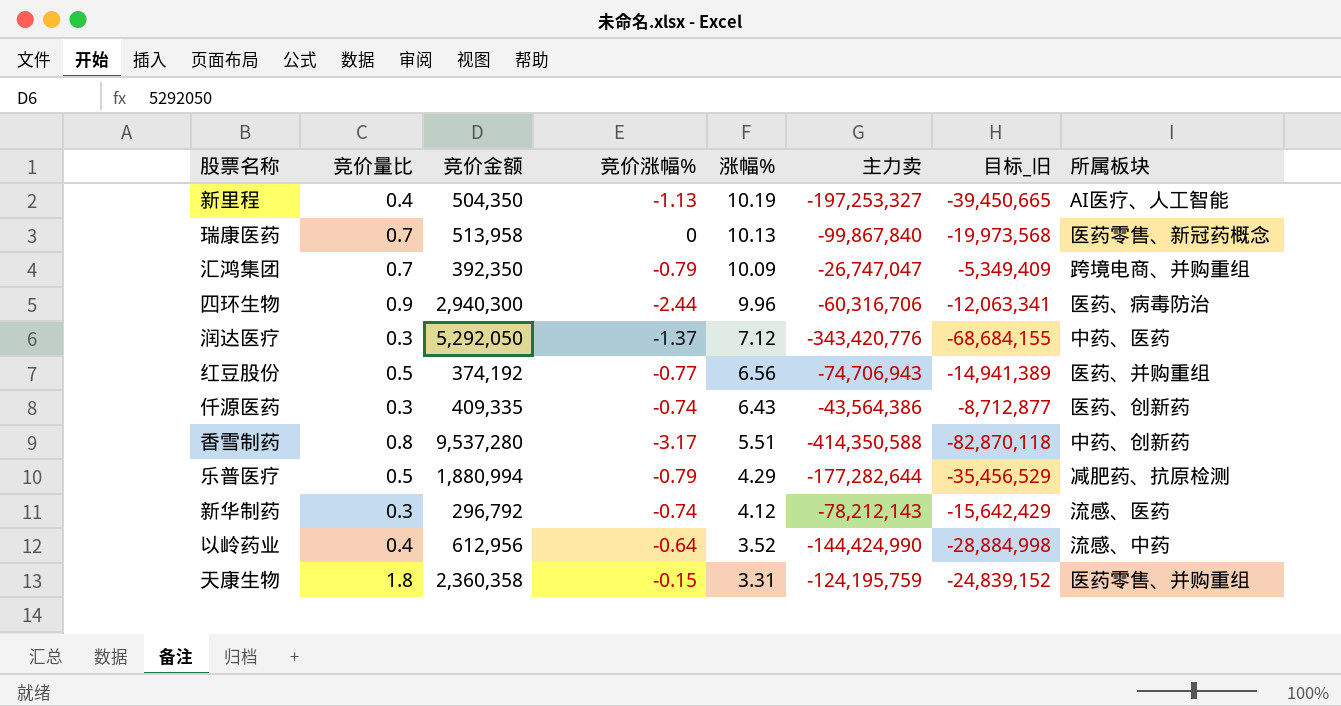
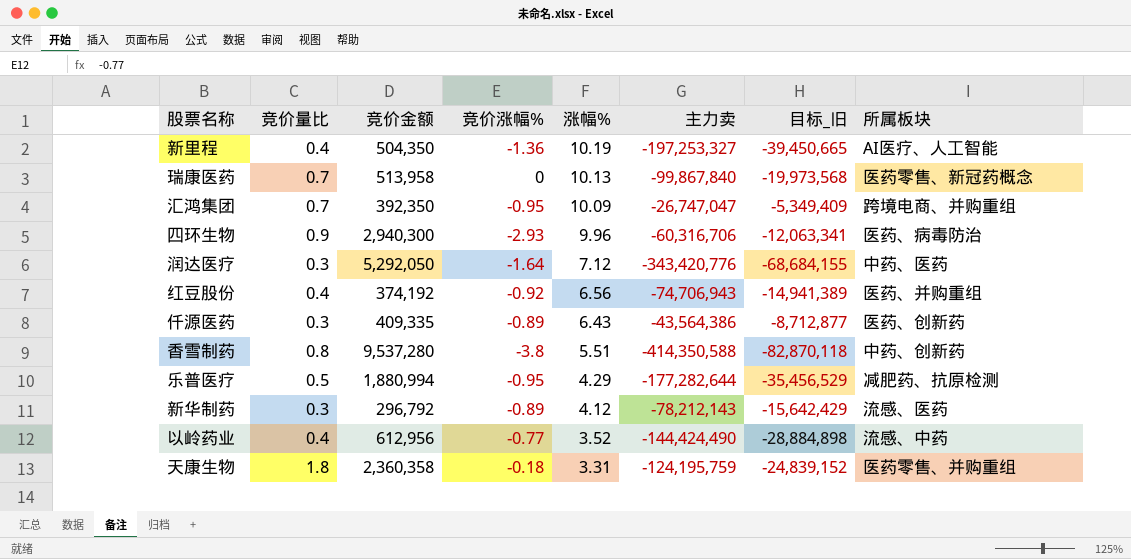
新里程 | 竞价涨幅%: -1.13 -> -1.36
汇鸿集团 | 竞价涨幅%: -0.79 -> -0.95
四环生物 | 竞价涨幅%: -2.44 -> -2.93
润达医疗 | 竞价涨幅%: -1.37 -> -1.64
红豆股份 | 竞价量比: 0.5 -> 0.4
红豆股份 | 竞价涨幅%: -0.77 -> -0.92
仟源医药 | 竞价涨幅%: -0.74 -> -0.89
香雪制药 | 竞价涨幅%: -3.17 -> -3.8
乐普医疗 | 竞价涨幅%: -0.79 -> -0.95
新华制药 | 竞价涨幅%: -0.74 -> -0.89
以岭药业 | 竞价涨幅%: -0.64 -> -0.77
以岭药业 | 主力卖: -144,424,990 -> -144,424,490
以岭药业 | 目标_旧: -28,884,998 -> -28,884,898
天康生物 | 竞价涨幅%: -0.15 -> -0.18

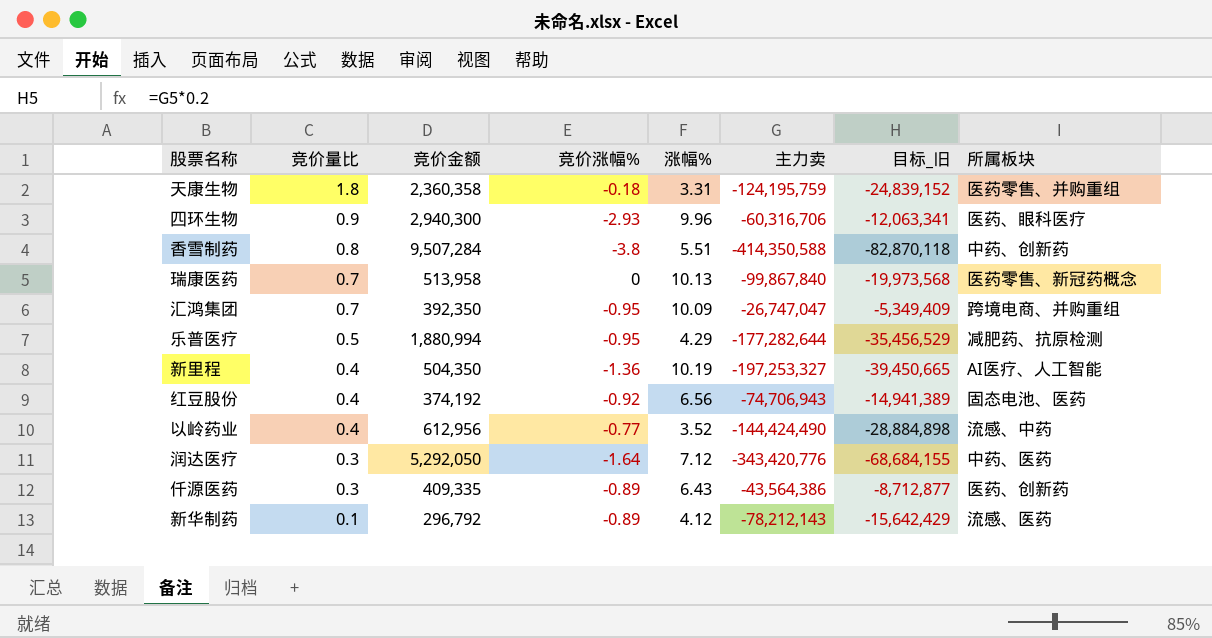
row order: 涨幅% descending -> 竞价量比 descending
四环生物 | 所属板块: 医药、病毒防治 -> 医药、眼科医疗
香雪制药 | 竞价金额: 9,537,280 -> 9,507,284
红豆股份 | 所属板块: 医药、并购重组 -> 固态电池、医药
新华制药 | 竞价量比: 0.3 -> 0.1

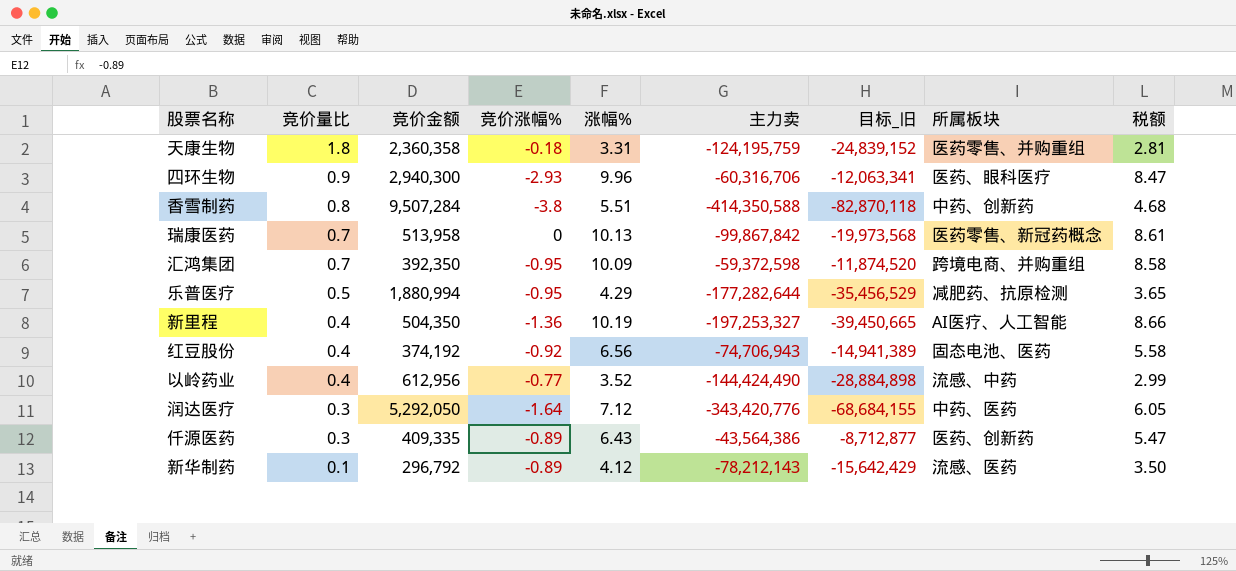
column 税额 | formula: none -> [涨幅%] * 0.85
瑞康医药 | 主力卖: -99,867,840 -> -99,867,842
汇鸿集团 | 主力卖: -26,747,047 -> -59,372,598
汇鸿集团 | 目标_旧: -5,349,409 -> -11,874,520

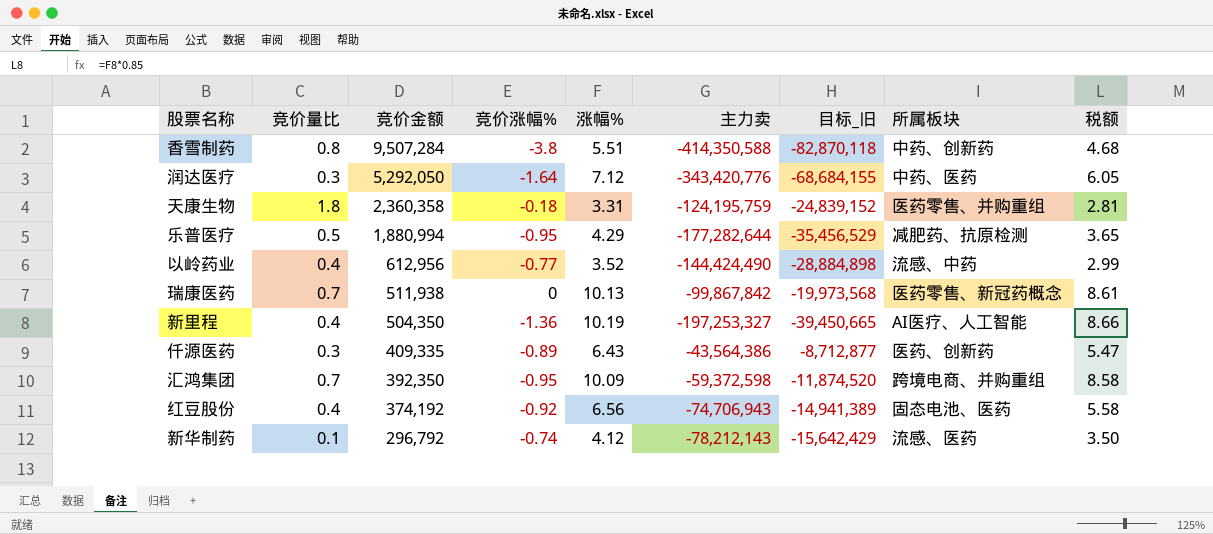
row order: 竞价量比 descending -> 竞价金额 descending
row 四环生物: 0.9 | 2,940,300 | -2.93 | 9.96 | -60,316,706 | -12,063,341 | 医药、眼科医疗 | 8.47 -> none
瑞康医药 | 竞价金额: 513,958 -> 511,938
新华制药 | 竞价涨幅%: -0.89 -> -0.74

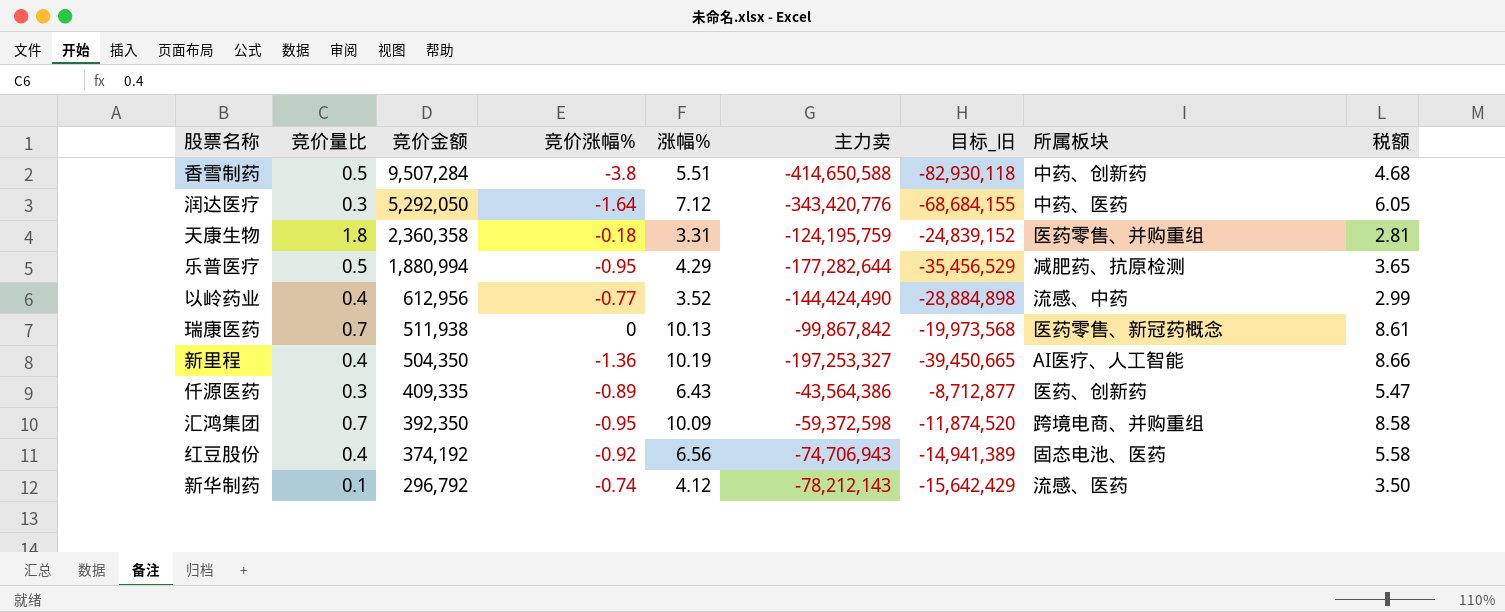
香雪制药 | 竞价量比: 0.8 -> 0.5
香雪制药 | 主力卖: -414,350,588 -> -414,650,588
香雪制药 | 目标_旧: -82,870,118 -> -82,930,118

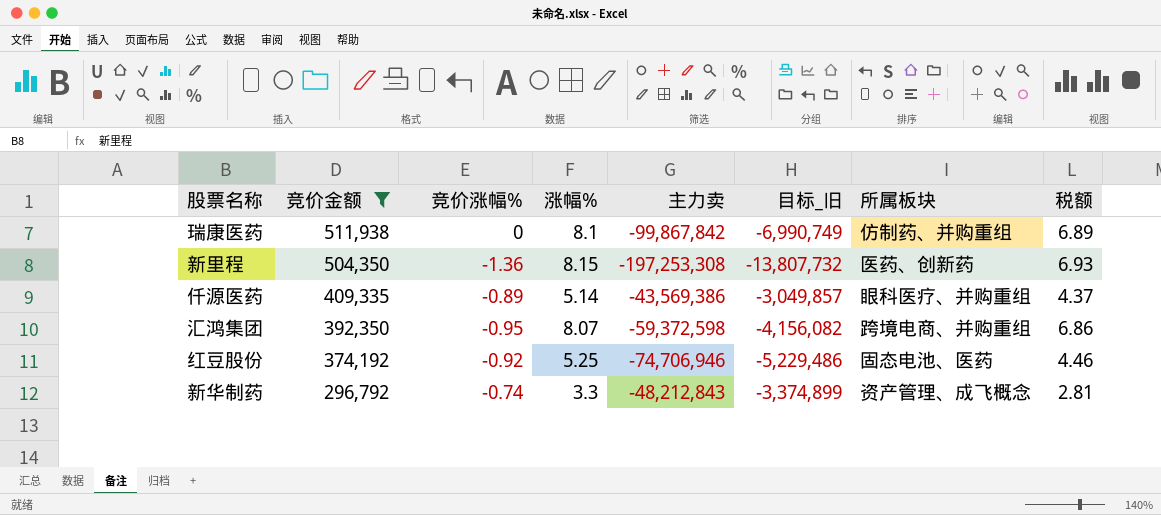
filter: none -> 竞价金额 <= 511,938
column 竞价量比 | position: 2 -> none
column 目标_旧 | formula: [主力卖] * 0.2 -> [主力卖] * 0.07
瑞康医药 | 涨幅%: 10.13 -> 8.1
瑞康医药 | 所属板块: 医药零售、新冠药概念 -> 仿制药、并购重组
瑞康医药 | 税额: 8.61 -> 6.89
新里程 | 涨幅%: 10.19 -> 8.15
新里程 | 主力卖: -197,253,327 -> -197,253,308
新里程 | 所属板块: AI医疗、人工智能 -> 医药、创新药
新里程 | 税额: 8.66 -> 6.93
仟源医药 | 涨幅%: 6.43 -> 5.14
仟源医药 | 主力卖: -43,564,386 -> -43,569,386
仟源医药 | 所属板块: 医药、创新药 -> 眼科医疗、并购重组
仟源医药 | 税额: 5.47 -> 4.37
汇鸿集团 | 涨幅%: 10.09 -> 8.07
汇鸿集团 | 税额: 8.58 -> 6.86
红豆股份 | 涨幅%: 6.56 -> 5.25
红豆股份 | 主力卖: -74,706,943 -> -74,706,946
红豆股份 | 税额: 5.58 -> 4.46
新华制药 | 涨幅%: 4.12 -> 3.3
新华制药 | 主力卖: -78,212,143 -> -48,212,843
新华制药 | 所属板块: 流感、医药 -> 资产管理、成飞概念
新华制药 | 税额: 3.50 -> 2.81

